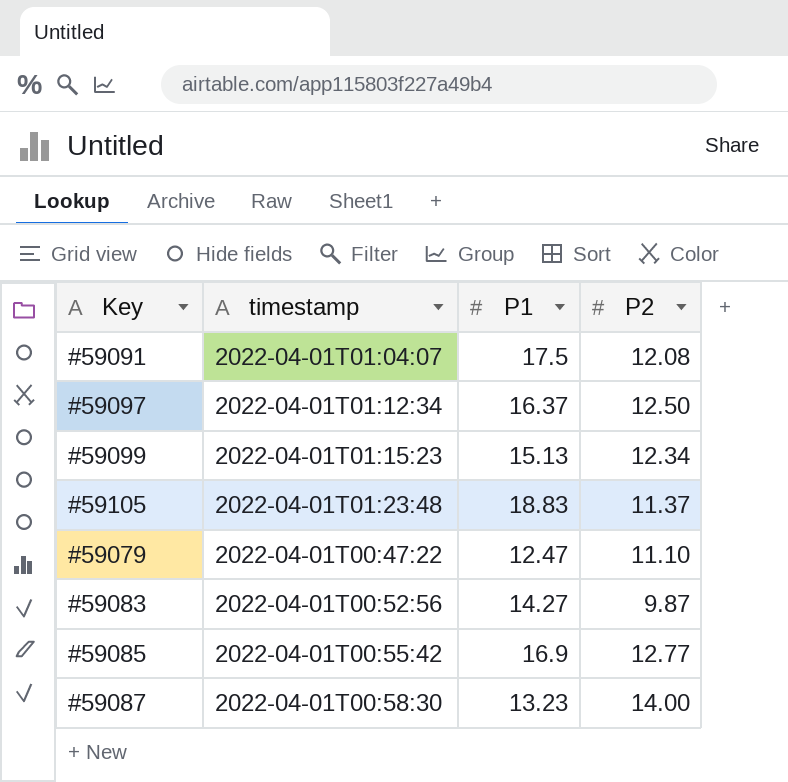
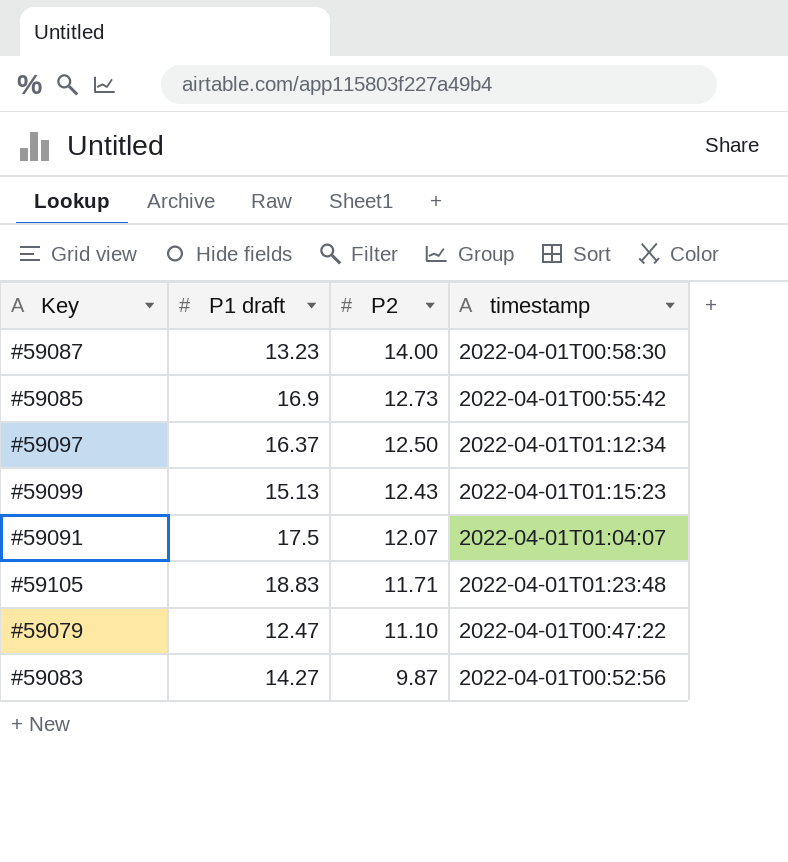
row order: none -> P2 descending
column name: P1 -> P1 draft
column timestamp | position: 2 -> 4
#59085 | P2: 12.77 -> 12.73
#59099 | P2: 12.34 -> 12.43
#59091 | P2: 12.08 -> 12.07
#59105 | P2: 11.37 -> 11.71

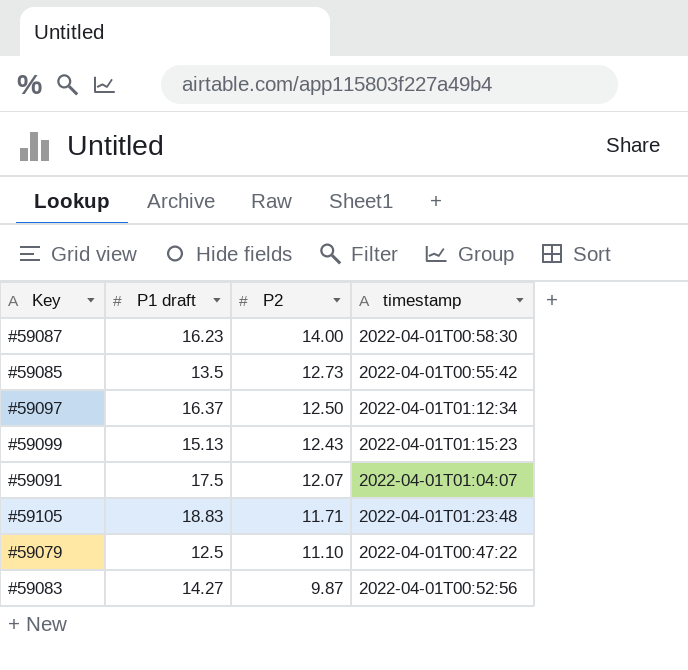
#59087 | P1 draft: 13.23 -> 16.23
#59085 | P1 draft: 16.9 -> 13.5
#59079 | P1 draft: 12.47 -> 12.5

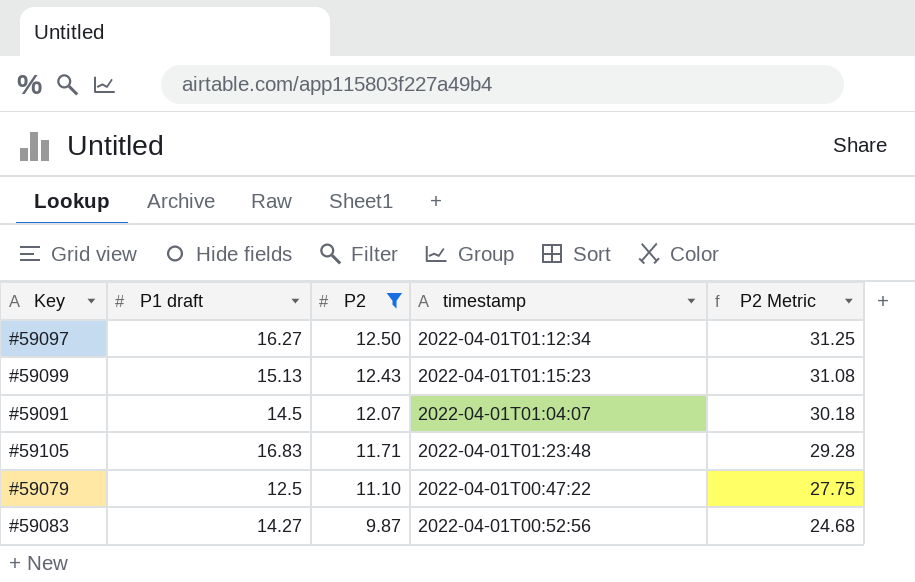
filter: none -> P2 <= 12.50
column P2 Metric | formula: none -> [P2] * 2.5
#59097 | P1 draft: 16.37 -> 16.27
#59091 | P1 draft: 17.5 -> 14.5
#59105 | P1 draft: 18.83 -> 16.83

